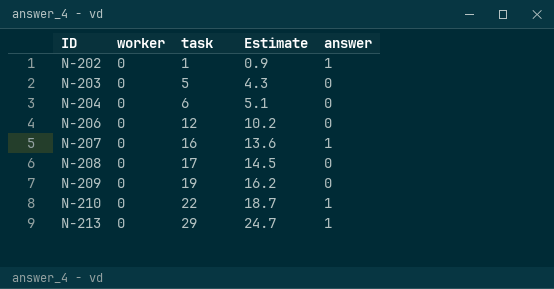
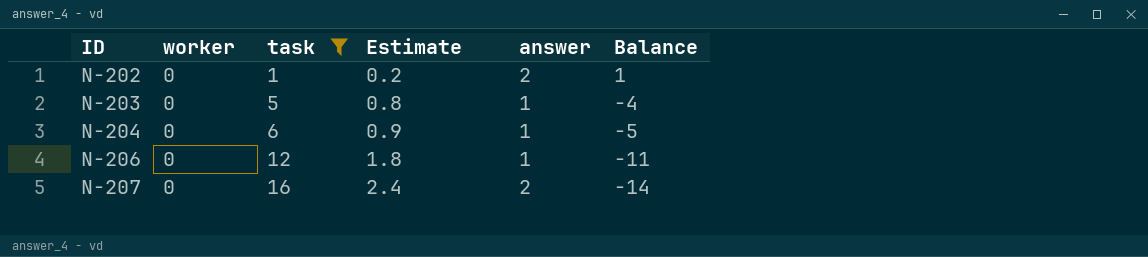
filter: none -> task <= 16
column Estimate | formula: [task] * 0.85 -> [task] * 0.15
column Balance | formula: none -> [answer] - [task]
N-202 | answer: 1 -> 2
N-203 | answer: 0 -> 1
N-204 | answer: 0 -> 1
N-206 | answer: 0 -> 1
N-207 | answer: 1 -> 2

